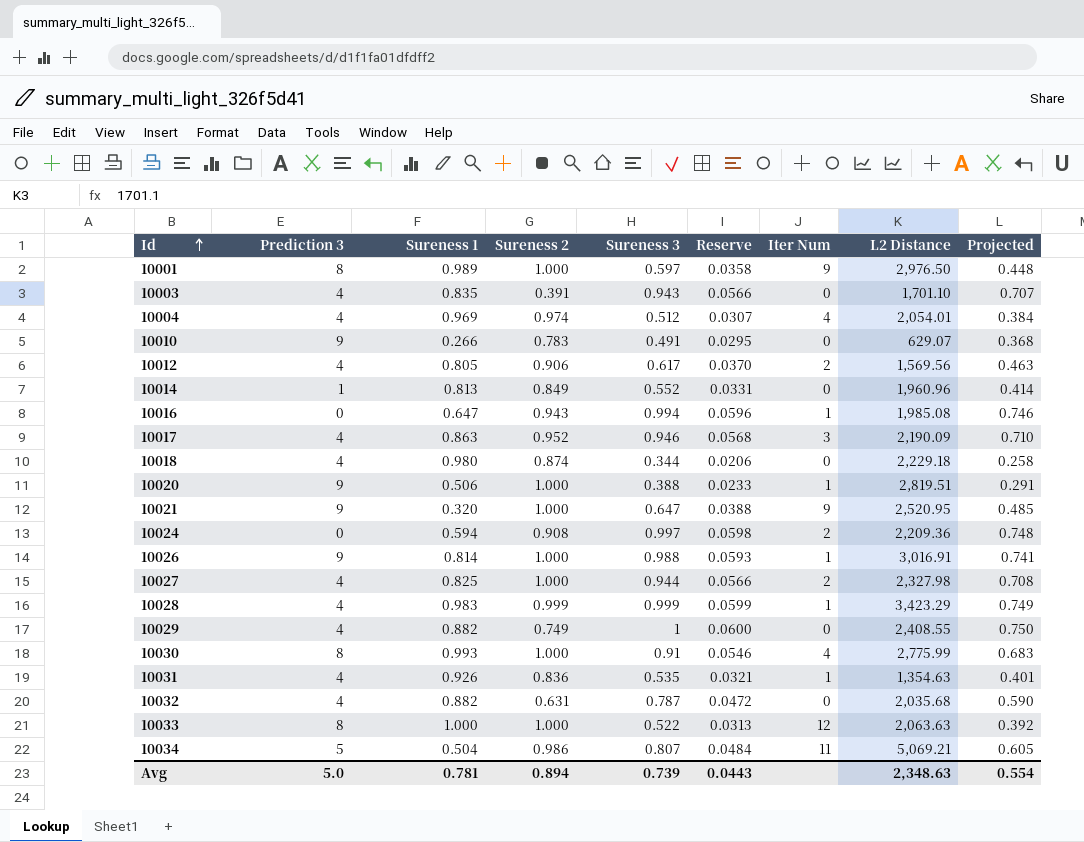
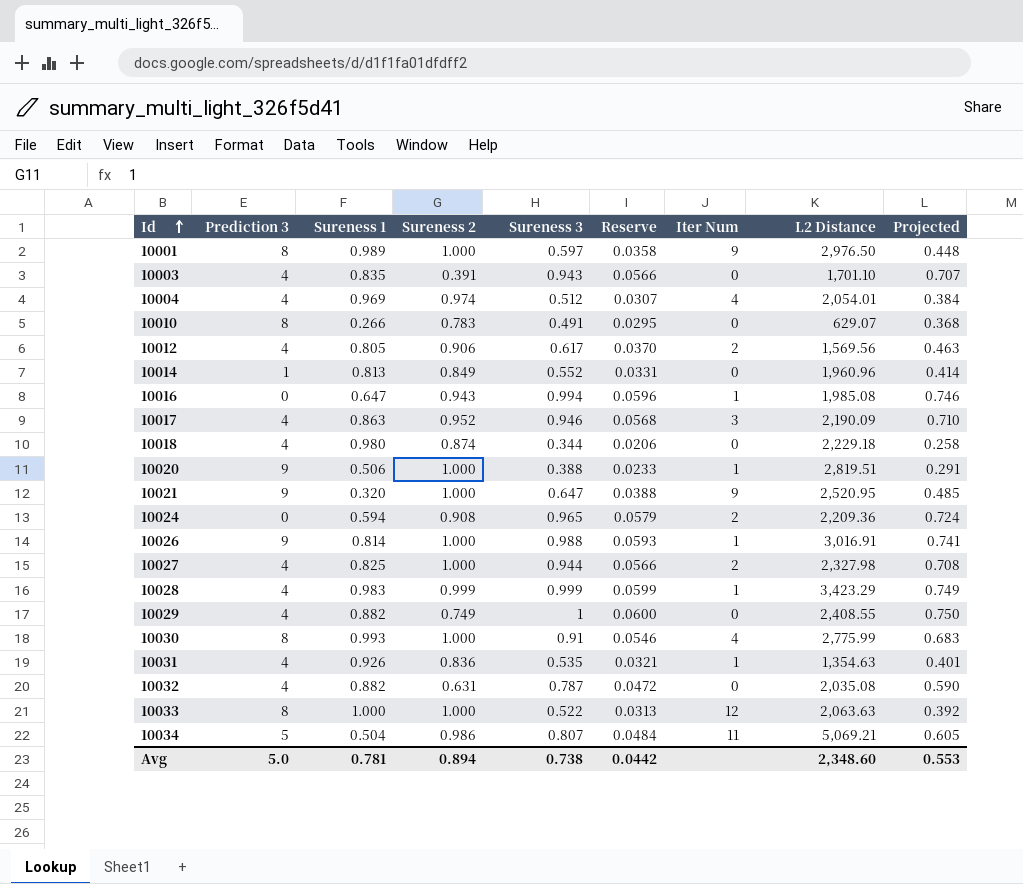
10010 | Prediction 3: 9 -> 8
10024 | Sureness 3: 0.997 -> 0.965
10024 | Reserve: 0.0598 -> 0.0579
10024 | Projected: 0.748 -> 0.724
10032 | L2 Distance: 2,035.68 -> 2,035.08
Avg | Sureness 3: 0.739 -> 0.738
Avg | Reserve: 0.0443 -> 0.0442
Avg | L2 Distance: 2,348.63 -> 2,348.60
Avg | Projected: 0.554 -> 0.553

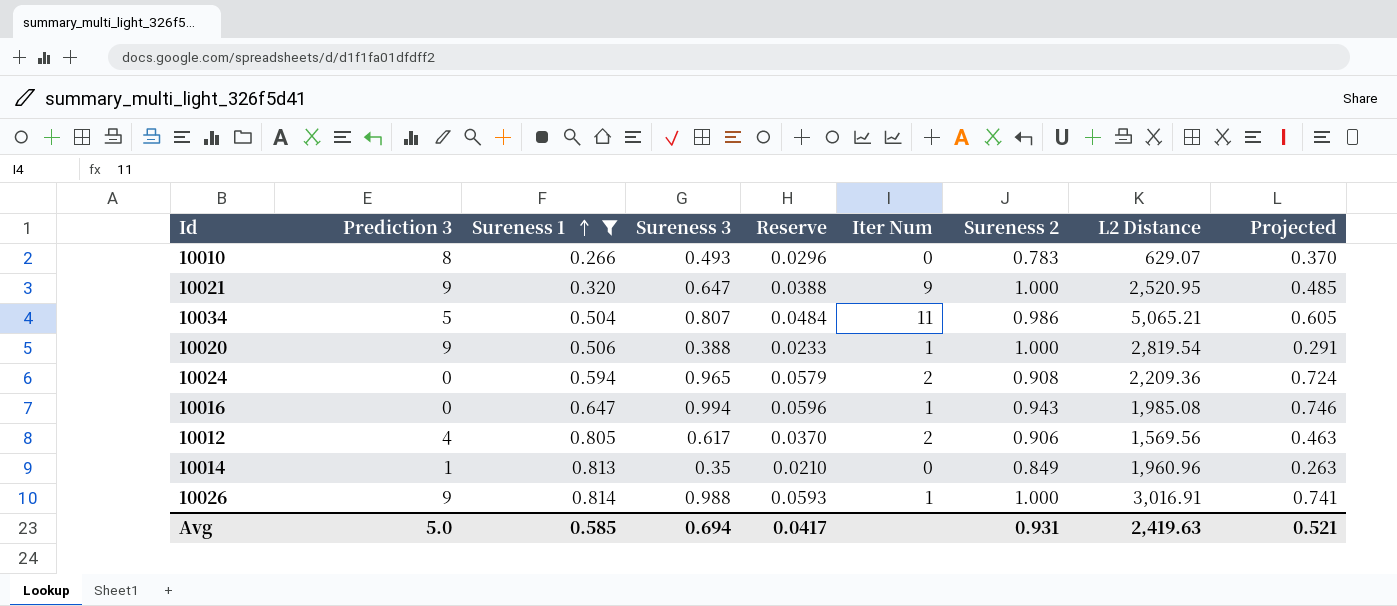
filter: none -> Sureness 1 <= 0.814
row order: Id ascending -> Sureness 1 ascending
column Sureness 2 | position: 4 -> 7
10010 | Sureness 3: 0.491 -> 0.493
10010 | Reserve: 0.0295 -> 0.0296
10010 | Projected: 0.368 -> 0.370
10034 | L2 Distance: 5,069.21 -> 5,065.21
10020 | L2 Distance: 2,819.51 -> 2,819.54
10014 | Sureness 3: 0.552 -> 0.35
10014 | Reserve: 0.0331 -> 0.0210
10014 | Projected: 0.414 -> 0.263
Avg | Sureness 1: 0.781 -> 0.585
Avg | Sureness 3: 0.738 -> 0.694
Avg | Reserve: 0.0442 -> 0.0417
Avg | Sureness 2: 0.894 -> 0.931
Avg | L2 Distance: 2,348.60 -> 2,419.63
Avg | Projected: 0.553 -> 0.521

